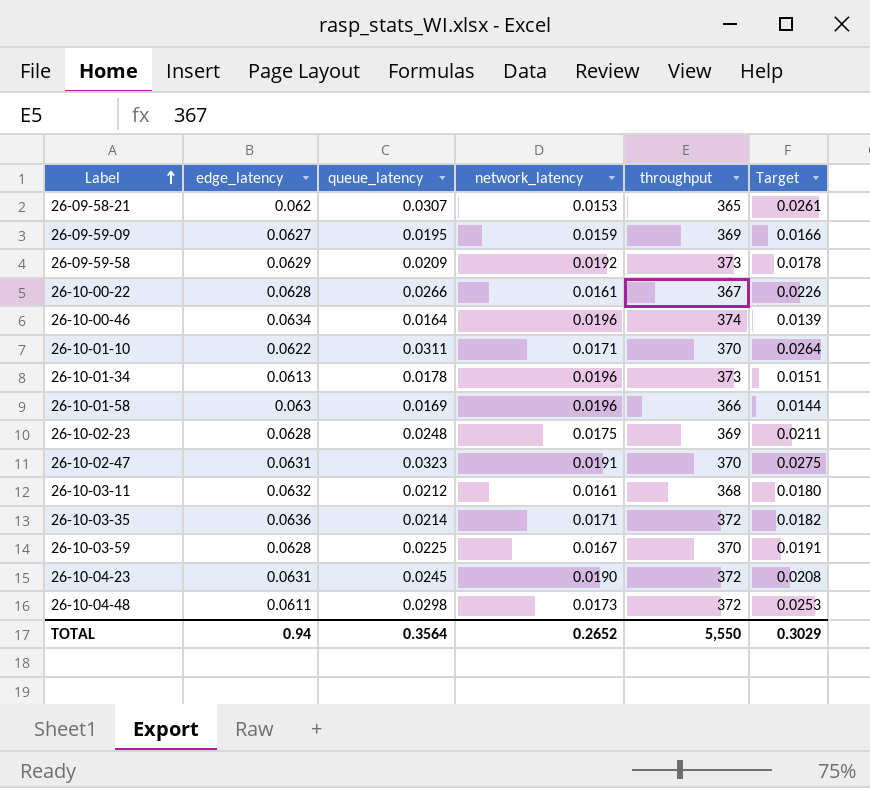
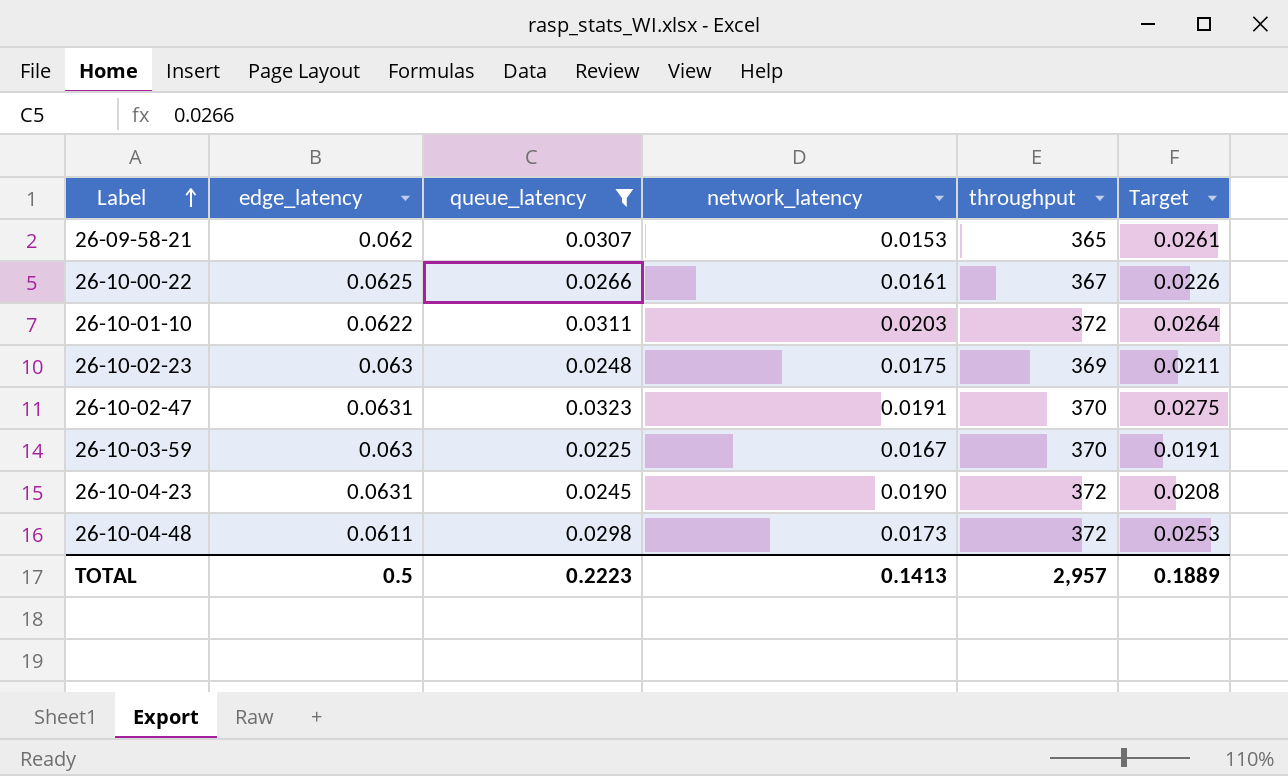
filter: none -> queue_latency >= 0.0225
26-10-00-22 | edge_latency: 0.0628 -> 0.0625
26-10-01-10 | network_latency: 0.0171 -> 0.0203
26-10-01-10 | throughput: 370 -> 372
26-10-02-23 | edge_latency: 0.0628 -> 0.063
26-10-03-59 | edge_latency: 0.0628 -> 0.063
TOTAL | edge_latency: 0.94 -> 0.5
TOTAL | queue_latency: 0.3564 -> 0.2223
TOTAL | network_latency: 0.2652 -> 0.1413
TOTAL | throughput: 5,550 -> 2,957
TOTAL | Target: 0.3029 -> 0.1889

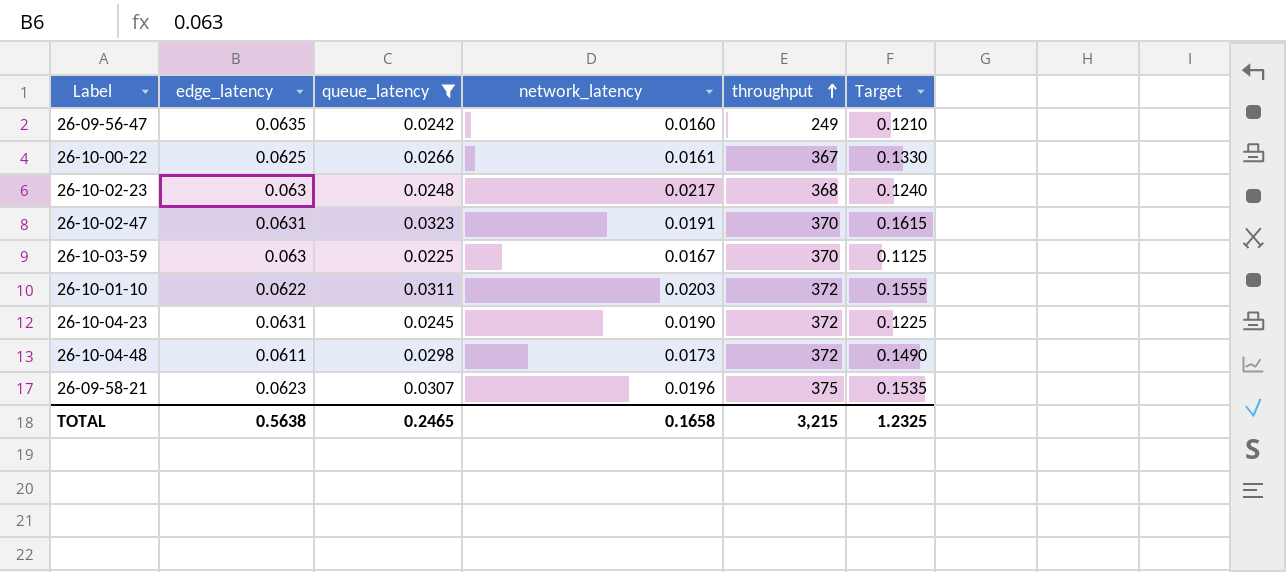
row order: Label ascending -> throughput ascending
column Target | formula: [queue_latency] * 0.85 -> [queue_latency] * 5
row 26-09-56-47: none -> 0.0635 | 0.0242 | 0.0160 | 249 | 0.1210
26-10-02-23 | network_latency: 0.0175 -> 0.0217
26-10-02-23 | throughput: 369 -> 368
26-09-58-21 | edge_latency: 0.062 -> 0.0623
26-09-58-21 | network_latency: 0.0153 -> 0.0196
26-09-58-21 | throughput: 365 -> 375
TOTAL | edge_latency: 0.5 -> 0.5638
TOTAL | queue_latency: 0.2223 -> 0.2465
TOTAL | network_latency: 0.1413 -> 0.1658
TOTAL | throughput: 2,957 -> 3,215
TOTAL | Target: 0.1889 -> 1.2325

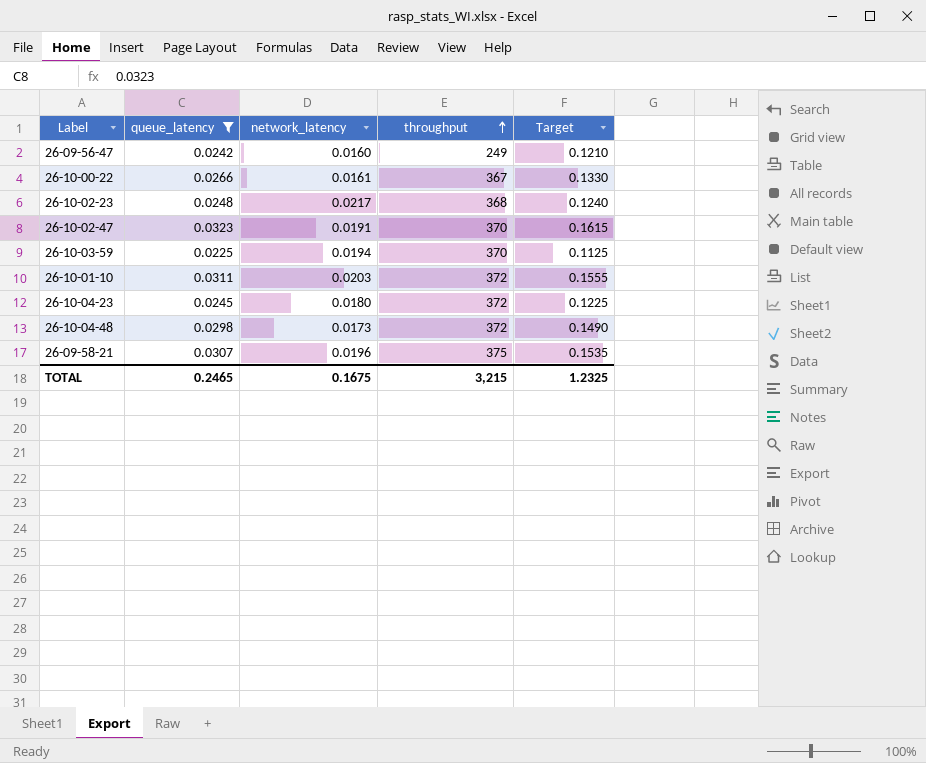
column edge_latency | position: 2 -> none
26-10-03-59 | network_latency: 0.0167 -> 0.0194
26-10-04-23 | network_latency: 0.0190 -> 0.0180
TOTAL | network_latency: 0.1658 -> 0.1675

